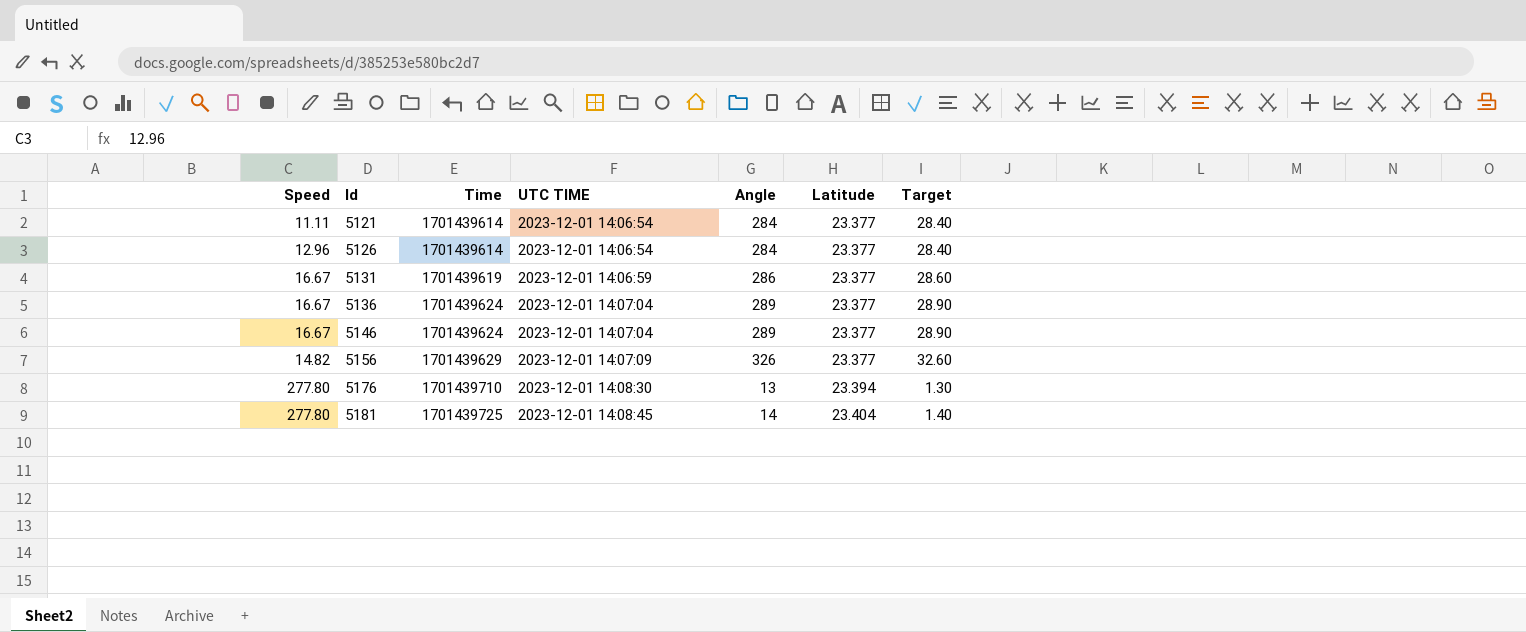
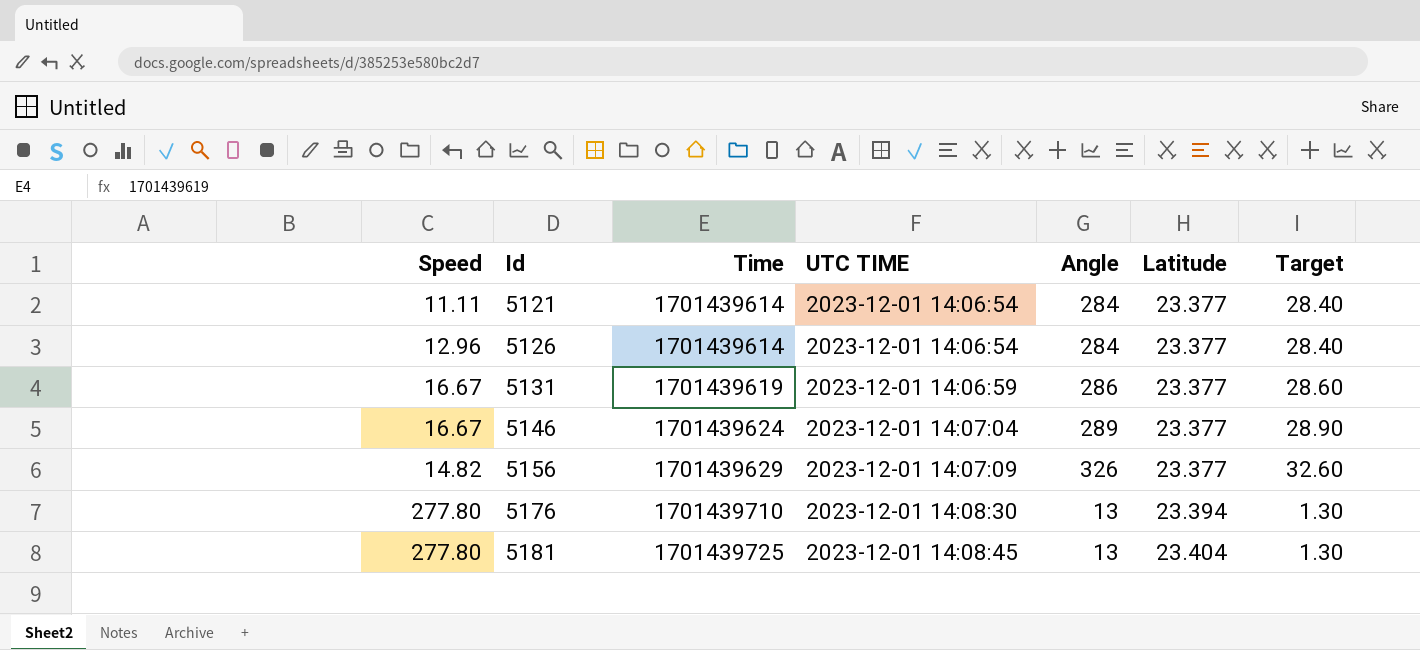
row 5136: 16.67 | 1701439624 | 2023-12-01 14:07:04 | 289 | 23.377 | 28.90 -> none
5181 | Angle: 14 -> 13
5181 | Target: 1.40 -> 1.30

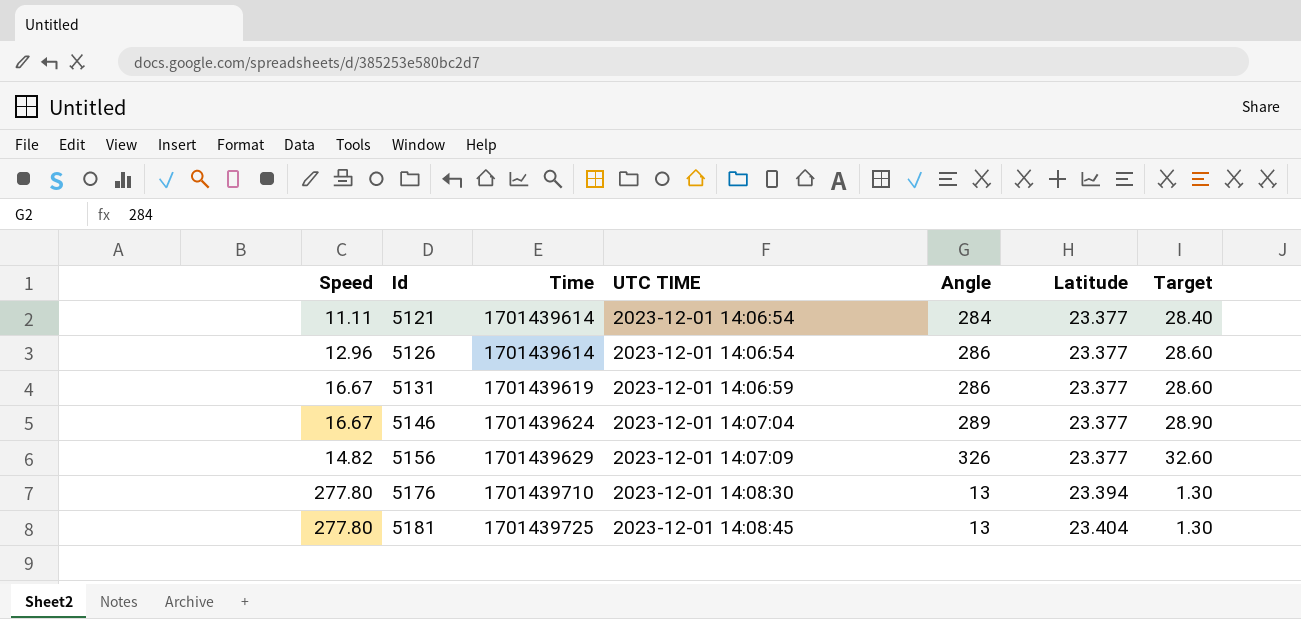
5126 | Angle: 284 -> 286
5126 | Target: 28.40 -> 28.60

